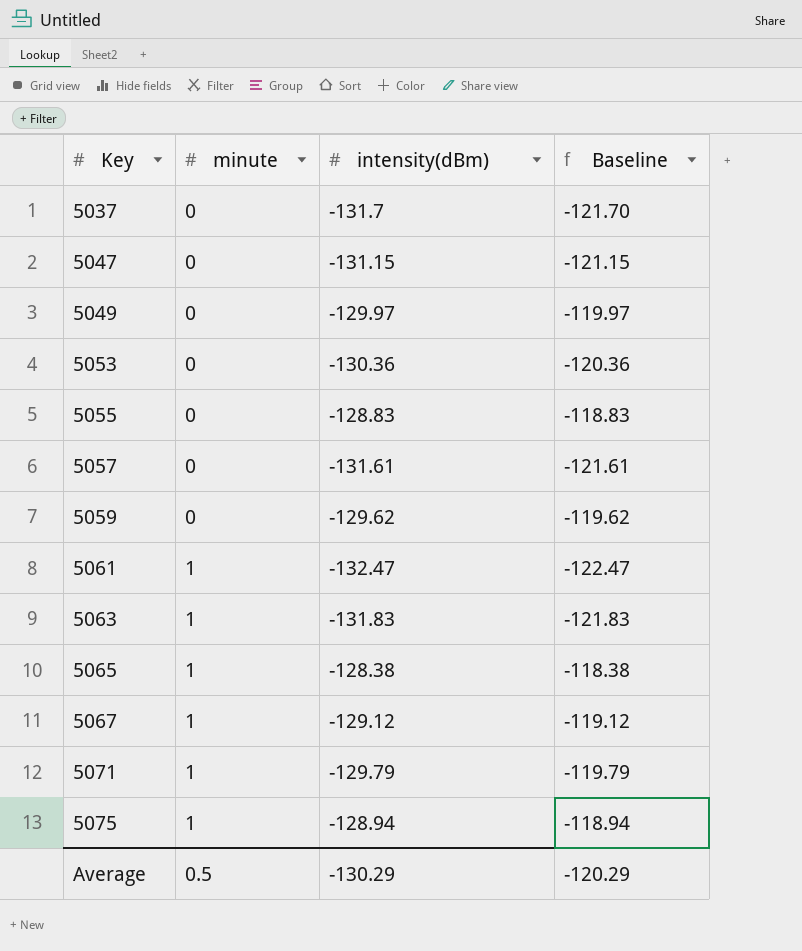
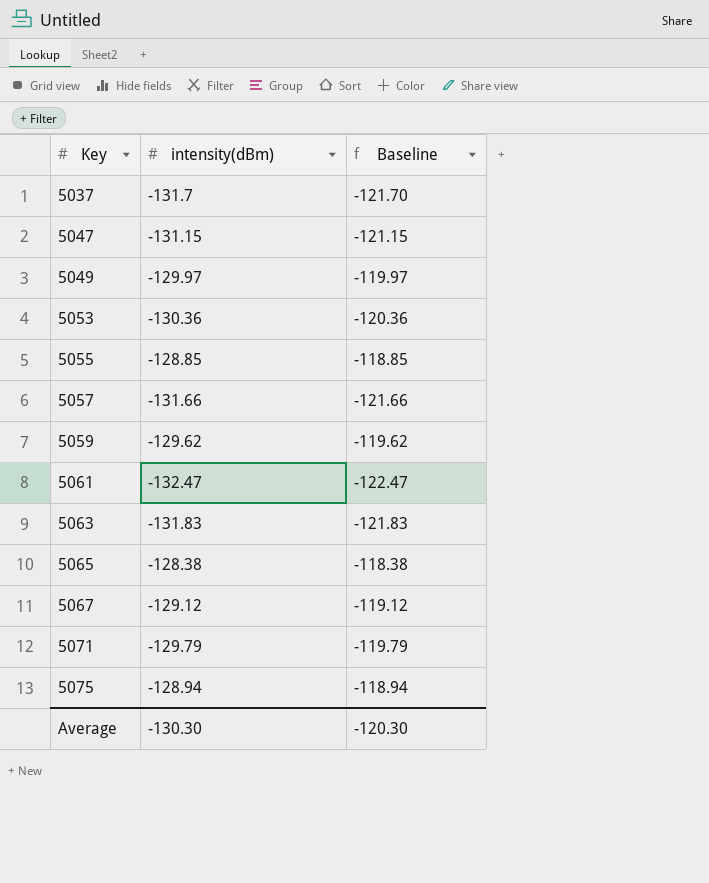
column minute | position: 2 -> none
5055 | intensity(dBm): -128.83 -> -128.85
5055 | Baseline: -118.83 -> -118.85
5057 | intensity(dBm): -131.61 -> -131.66
5057 | Baseline: -121.61 -> -121.66
Average | intensity(dBm): -130.29 -> -130.30
Average | Baseline: -120.29 -> -120.30

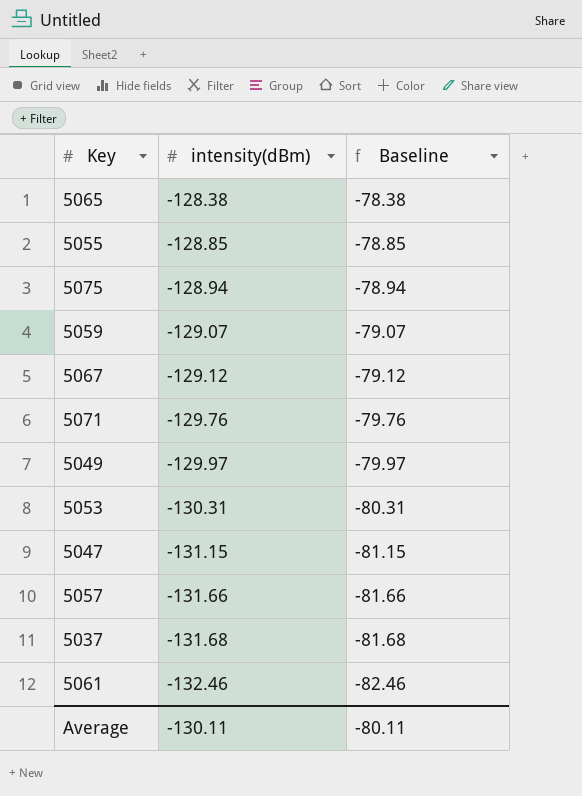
row order: Key ascending -> intensity(dBm) descending
column Baseline | formula: [intensity(dBm)] + 10 -> [intensity(dBm)] + 50
row 5063: -131.83 | -121.83 -> none
5059 | intensity(dBm): -129.62 -> -129.07
5071 | intensity(dBm): -129.79 -> -129.76
5053 | intensity(dBm): -130.36 -> -130.31
5037 | intensity(dBm): -131.7 -> -131.68
5061 | intensity(dBm): -132.47 -> -132.46
Average | intensity(dBm): -130.30 -> -130.11
Average | Baseline: -120.30 -> -80.11

